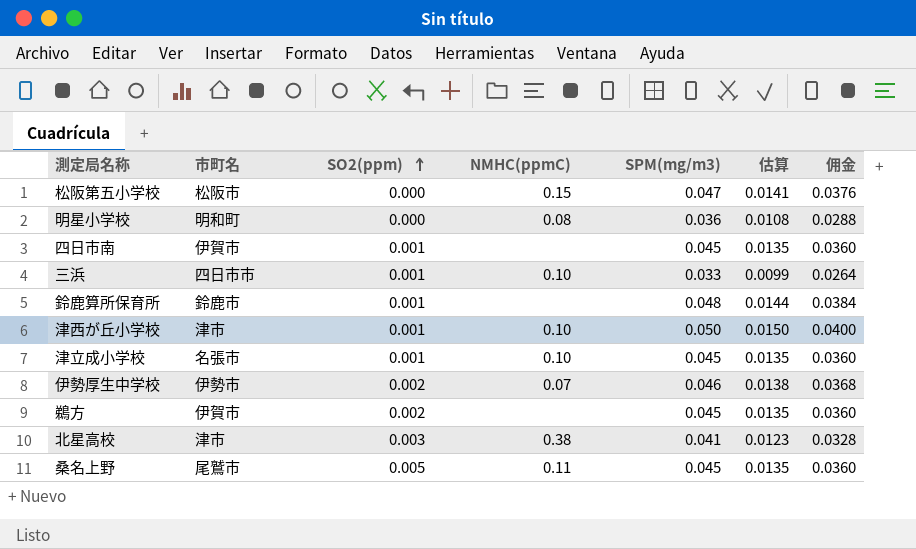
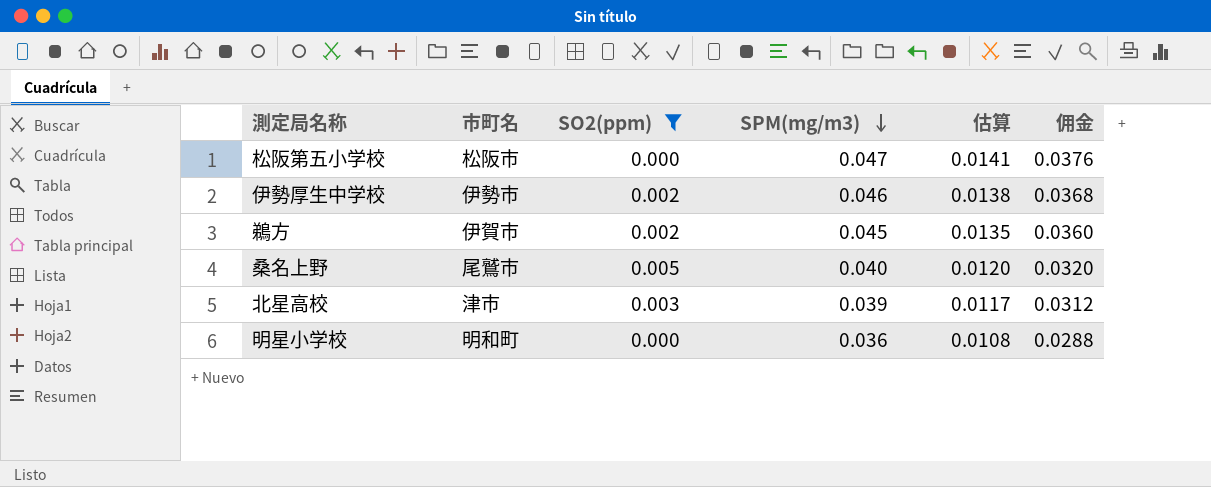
filter: none -> SO2(ppm) != 0.001
row order: SO2(ppm) ascending -> SPM(mg/m3) descending
column NMHC(ppmC) | position: 4 -> none
桑名上野 | SPM(mg/m3): 0.045 -> 0.040
桑名上野 | 估算: 0.0135 -> 0.0120
桑名上野 | 佣金: 0.0360 -> 0.0320
北星高校 | SPM(mg/m3): 0.041 -> 0.039
北星高校 | 估算: 0.0123 -> 0.0117
北星高校 | 佣金: 0.0328 -> 0.0312

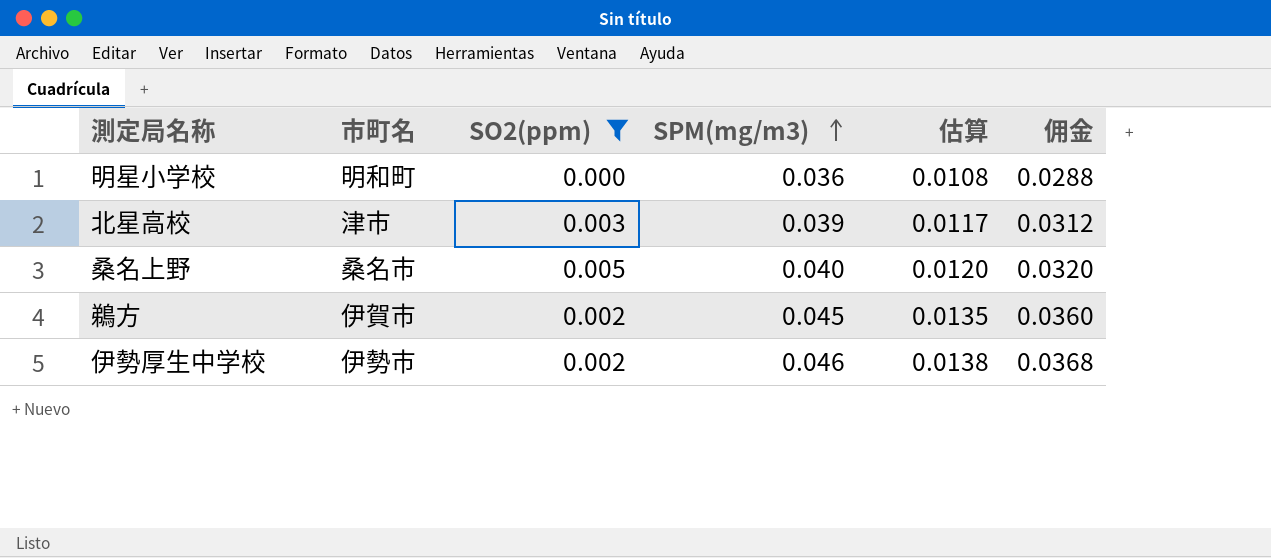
row order: SPM(mg/m3) descending -> SPM(mg/m3) ascending
row 松阪第五小学校: 松阪市 | 0.000 | 0.047 | 0.0141 | 0.0376 -> none
桑名上野 | 市町名: 尾鷲市 -> 桑名市

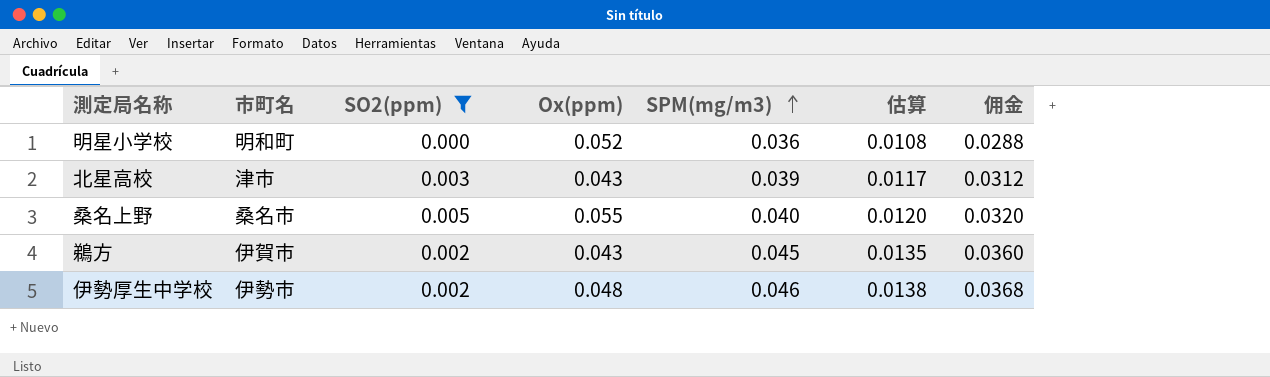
column Ox(ppm) | position: none -> 4

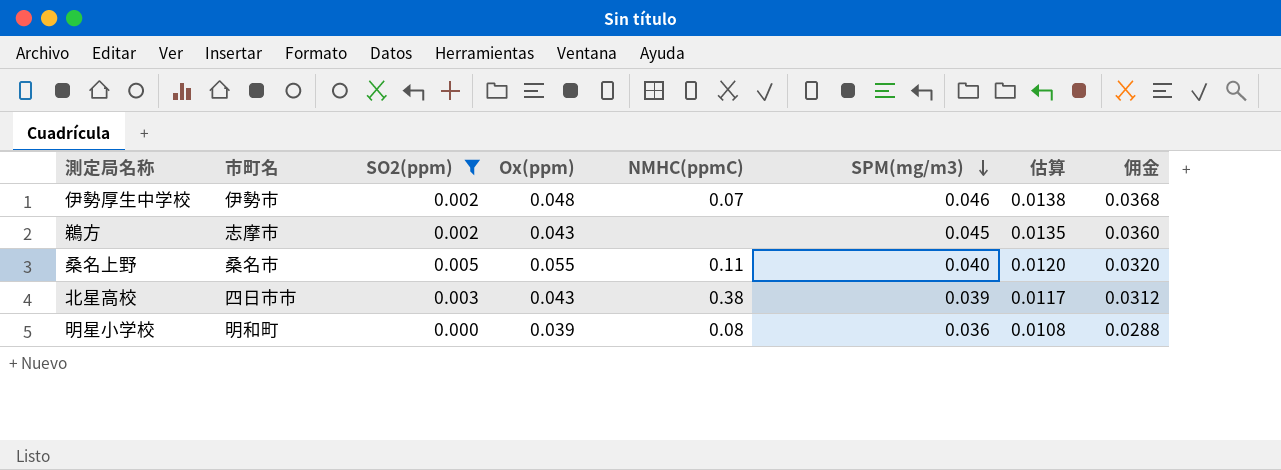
row order: SPM(mg/m3) ascending -> SPM(mg/m3) descending
column NMHC(ppmC) | position: none -> 5
鵜方 | 市町名: 伊賀市 -> 志摩市
北星高校 | 市町名: 津市 -> 四日市市
明星小学校 | Ox(ppm): 0.052 -> 0.039

